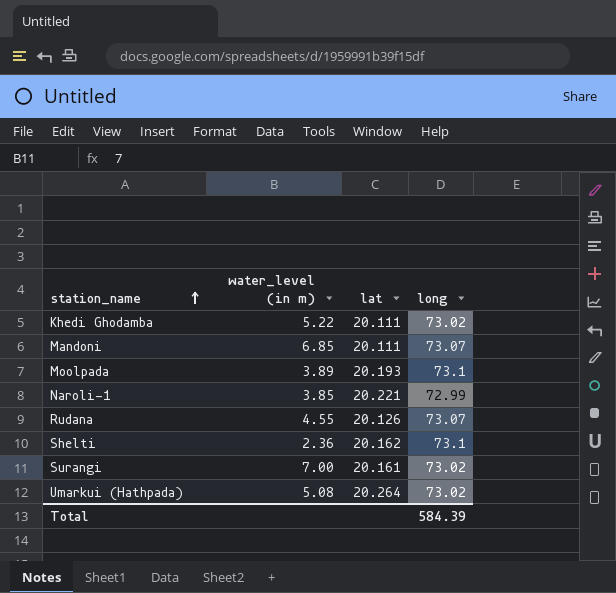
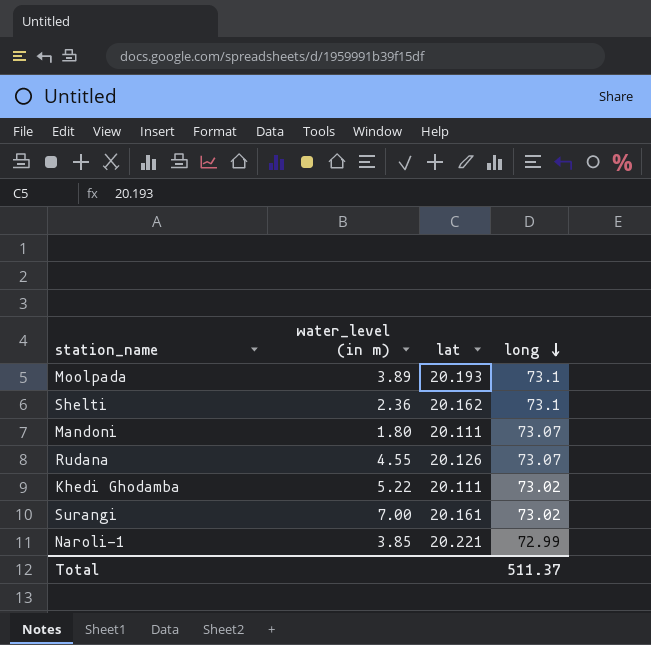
row order: station_name ascending -> long descending
row Umarkui (Hathpada): 5.08 | 20.264 | 73.02 -> none
Mandoni | water_level (in m): 6.85 -> 1.80
Total | long: 584.39 -> 511.37

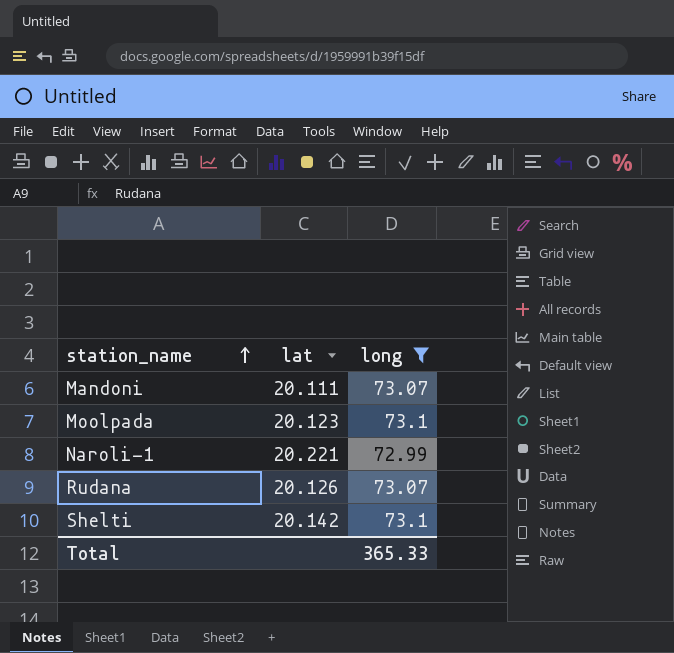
filter: none -> long != 73.02
row order: long descending -> station_name ascending
column water_level (in m) | position: 2 -> none
Moolpada | lat: 20.193 -> 20.123
Shelti | lat: 20.162 -> 20.142
Total | long: 511.37 -> 365.33

